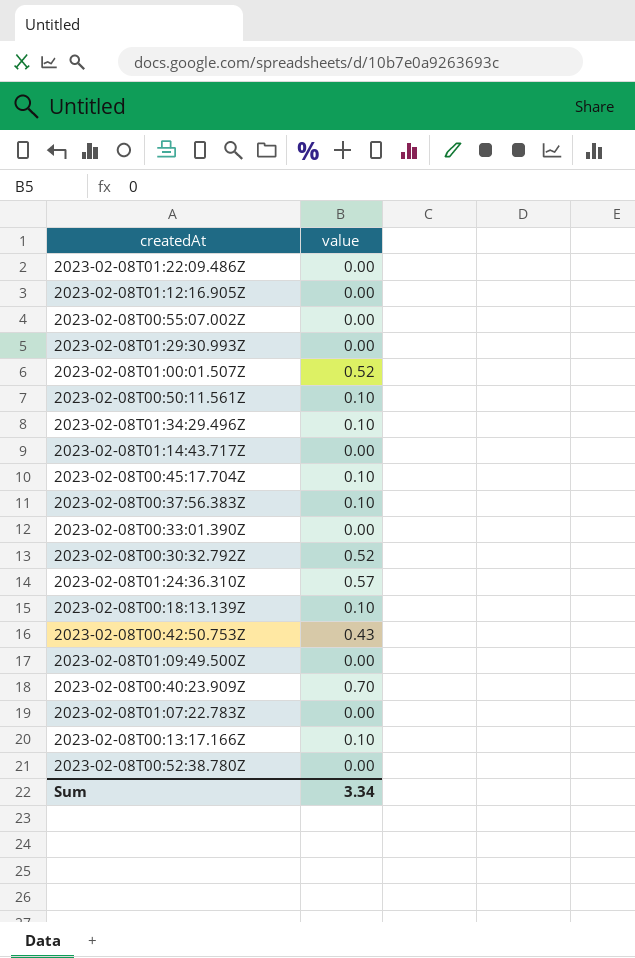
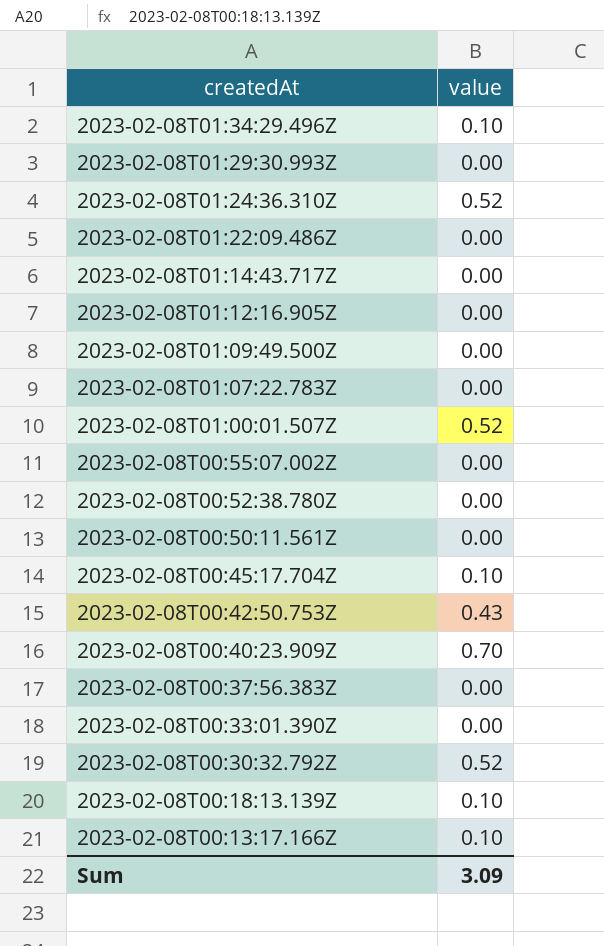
row order: none -> createdAt descending
2023-02-08T01:24:36.310Z | value: 0.57 -> 0.52
2023-02-08T00:50:11.561Z | value: 0.10 -> 0.00
2023-02-08T00:37:56.383Z | value: 0.10 -> 0.00
Sum | value: 3.34 -> 3.09

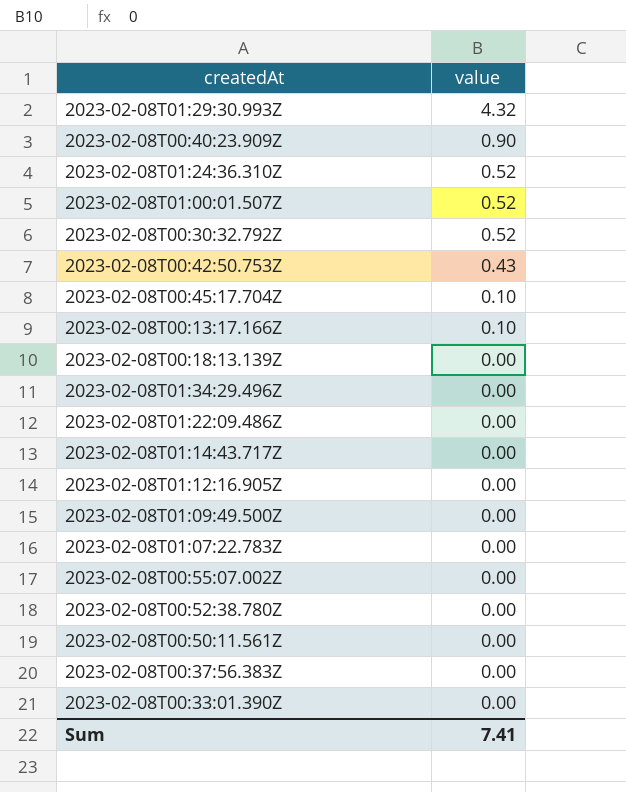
row order: createdAt descending -> value descending
2023-02-08T01:29:30.993Z | value: 0.00 -> 4.32
2023-02-08T00:40:23.909Z | value: 0.70 -> 0.90
2023-02-08T00:18:13.139Z | value: 0.10 -> 0.00
2023-02-08T01:34:29.496Z | value: 0.10 -> 0.00
Sum | value: 3.09 -> 7.41

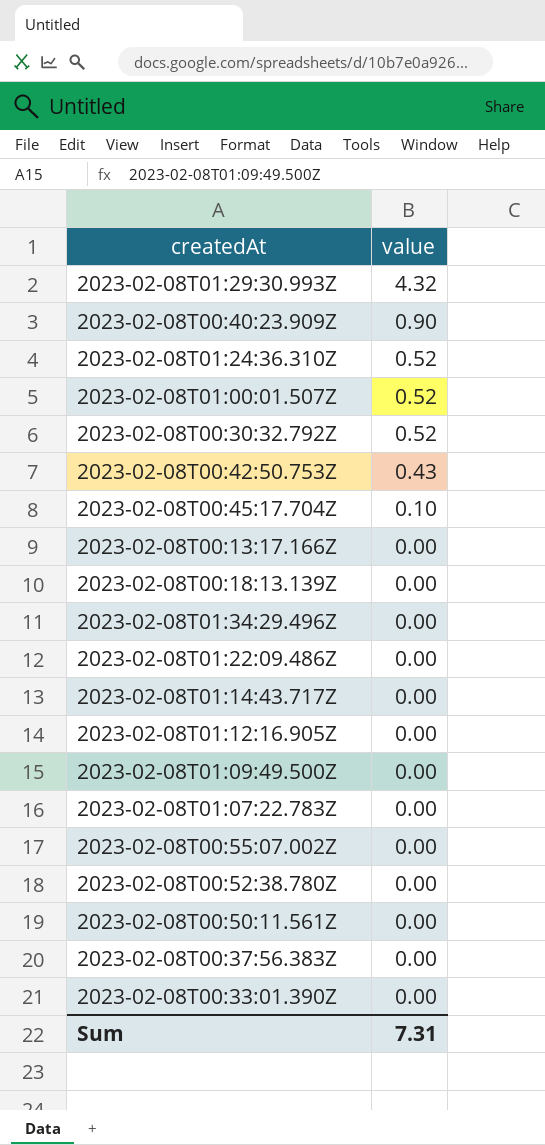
2023-02-08T00:13:17.166Z | value: 0.10 -> 0.00
Sum | value: 7.41 -> 7.31

